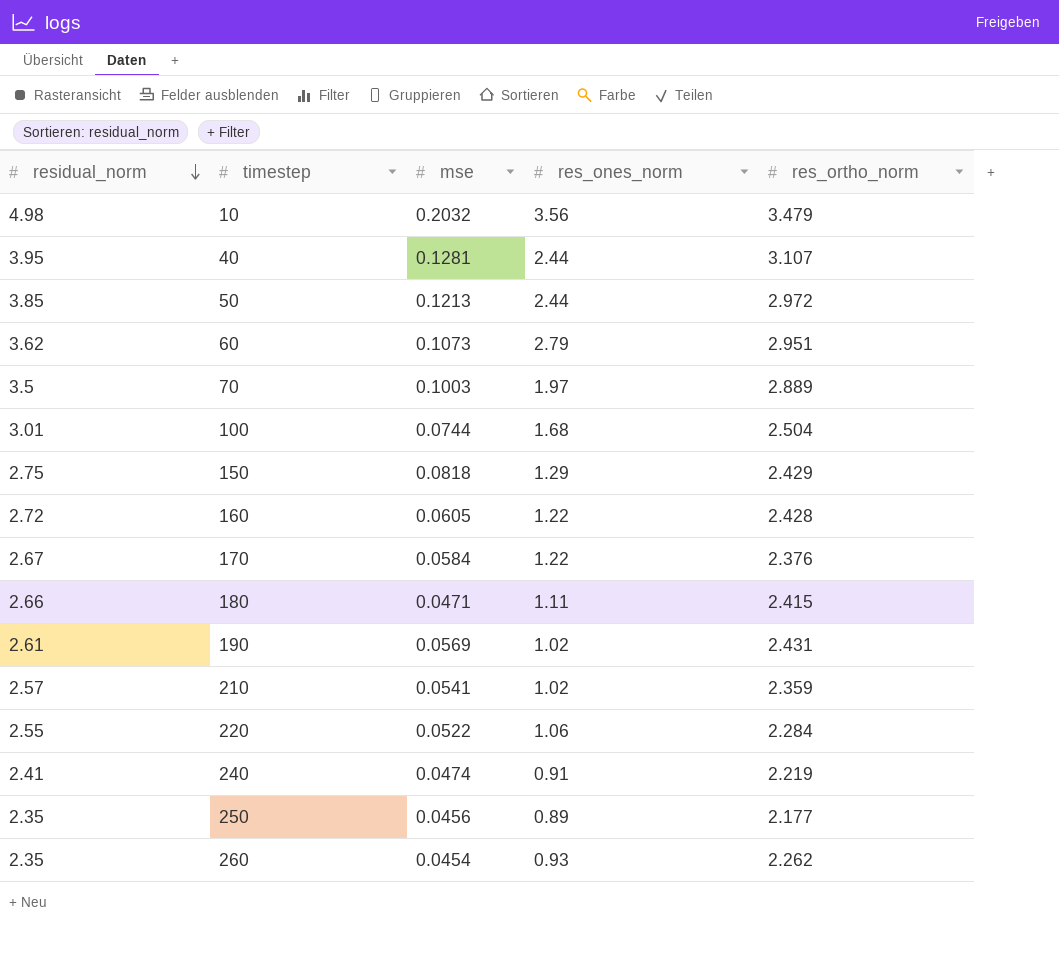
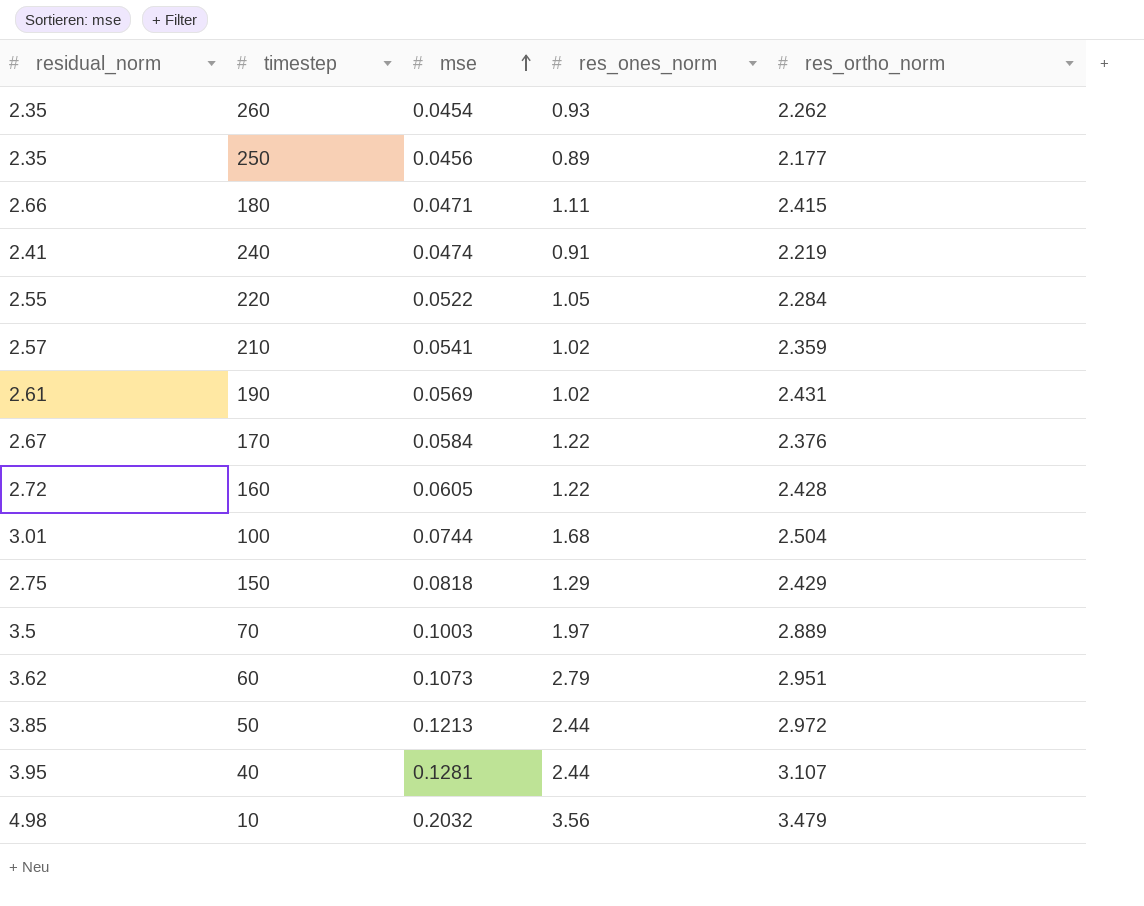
row order: residual_norm descending -> mse ascending
220 | res_ones_norm: 1.06 -> 1.05

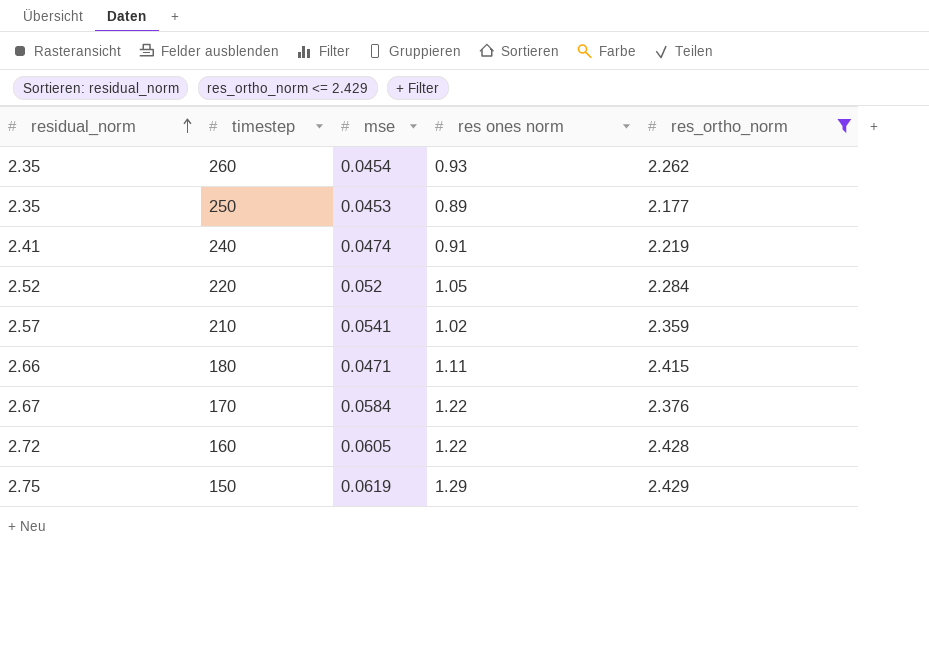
filter: none -> res_ortho_norm <= 2.429
row order: mse ascending -> residual_norm ascending
column name: res_ones_norm -> res ones norm
250 | mse: 0.0456 -> 0.0453
220 | residual_norm: 2.55 -> 2.52
220 | mse: 0.0522 -> 0.052
150 | mse: 0.0818 -> 0.0619

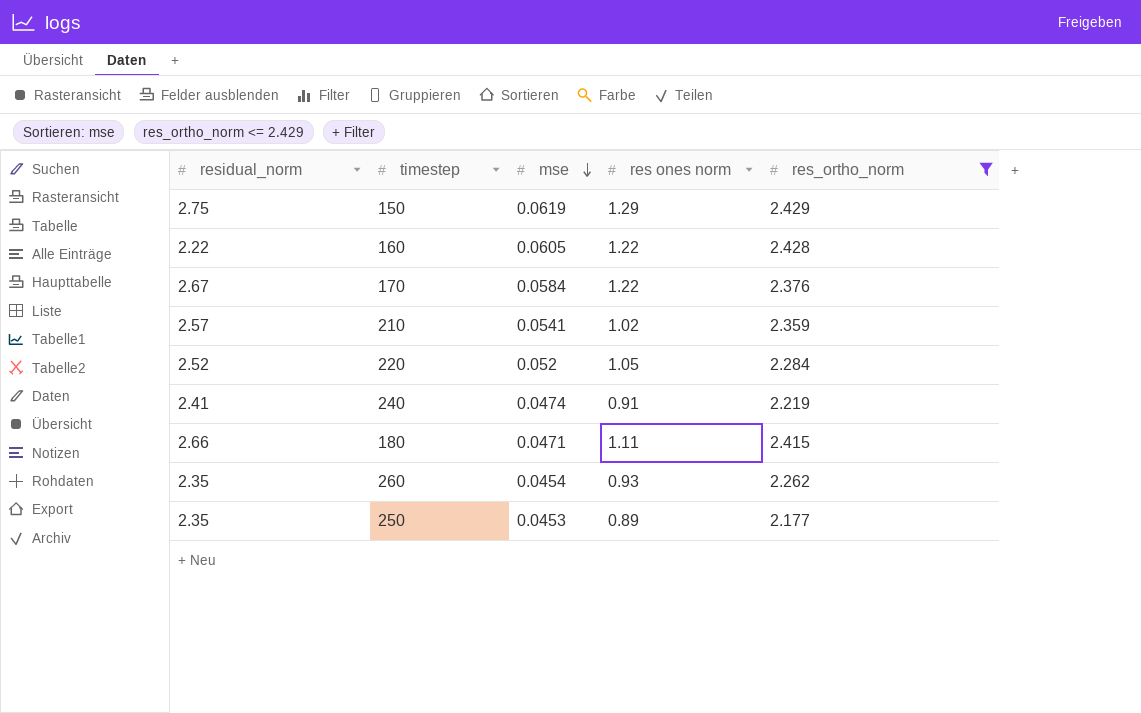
row order: residual_norm ascending -> mse descending
160 | residual_norm: 2.72 -> 2.22

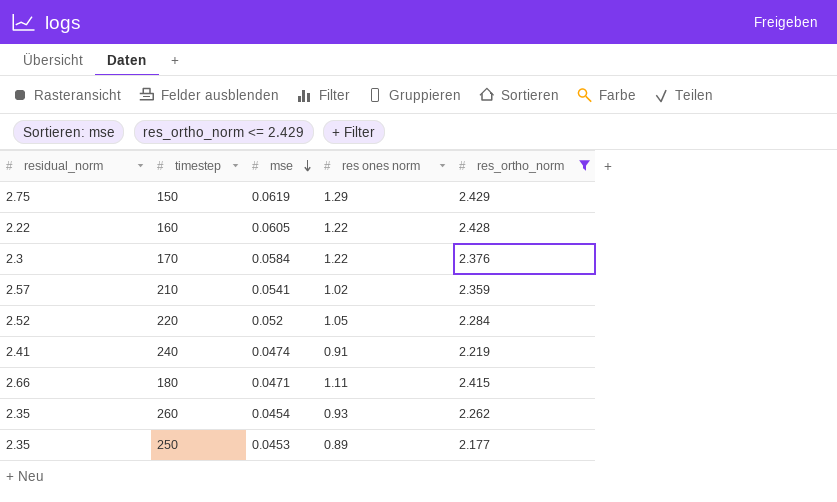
170 | residual_norm: 2.67 -> 2.3

